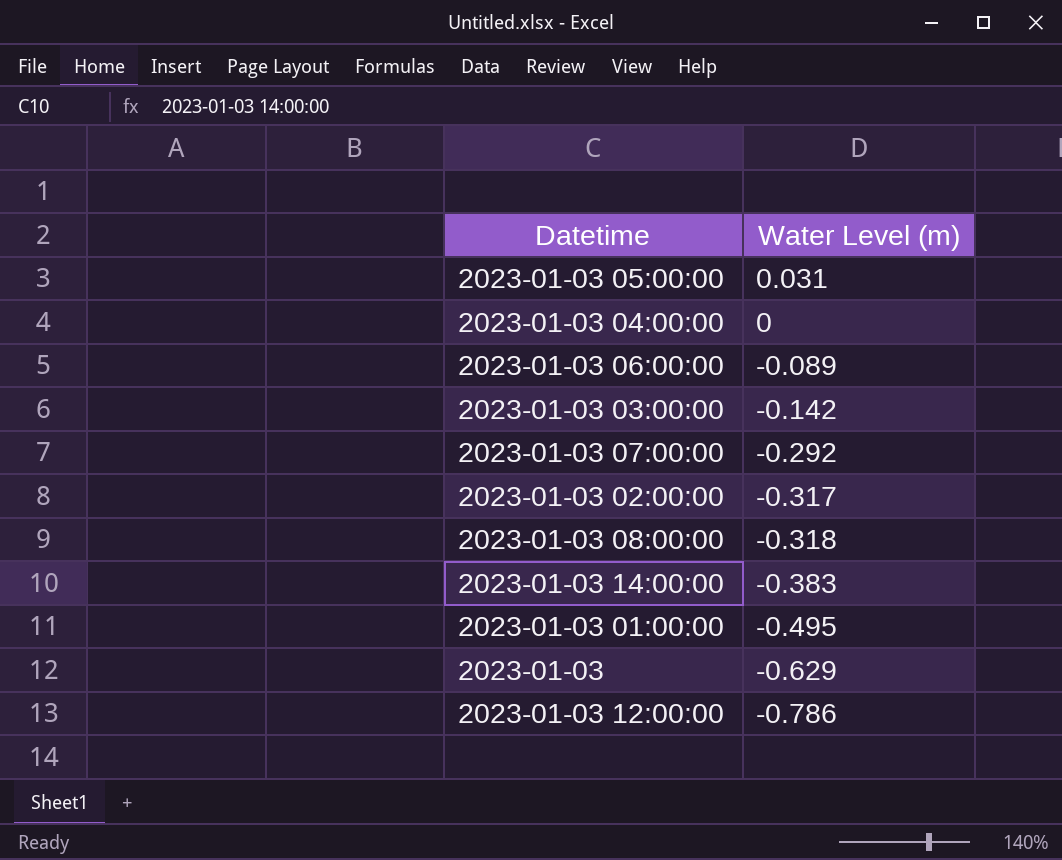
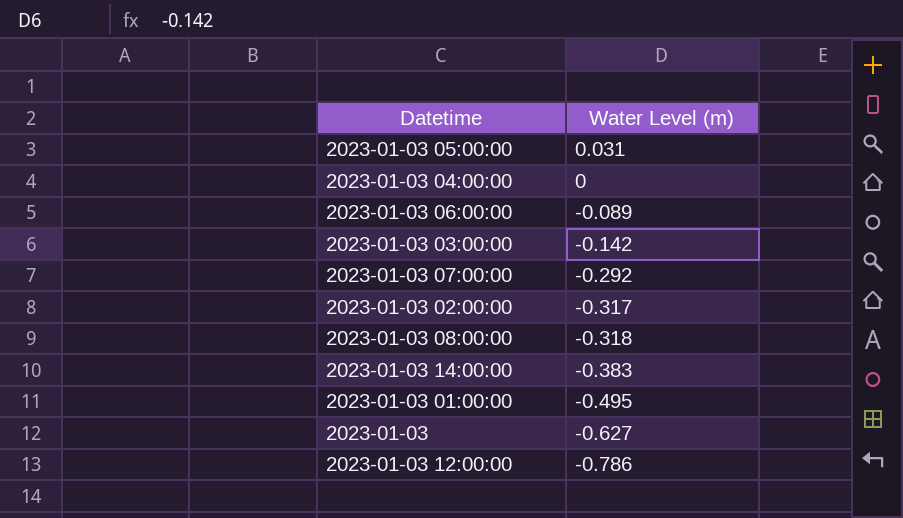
2023-01-03 | Water Level (m): -0.629 -> -0.627

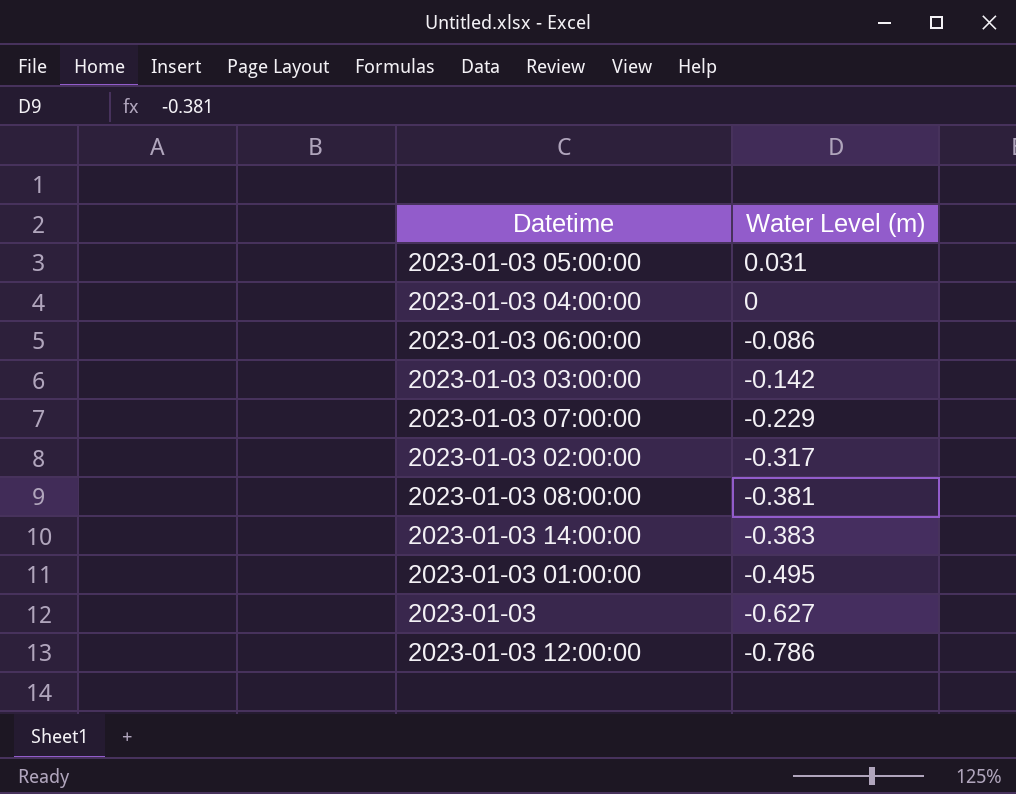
2023-01-03 06:00:00 | Water Level (m): -0.089 -> -0.086
2023-01-03 07:00:00 | Water Level (m): -0.292 -> -0.229
2023-01-03 08:00:00 | Water Level (m): -0.318 -> -0.381

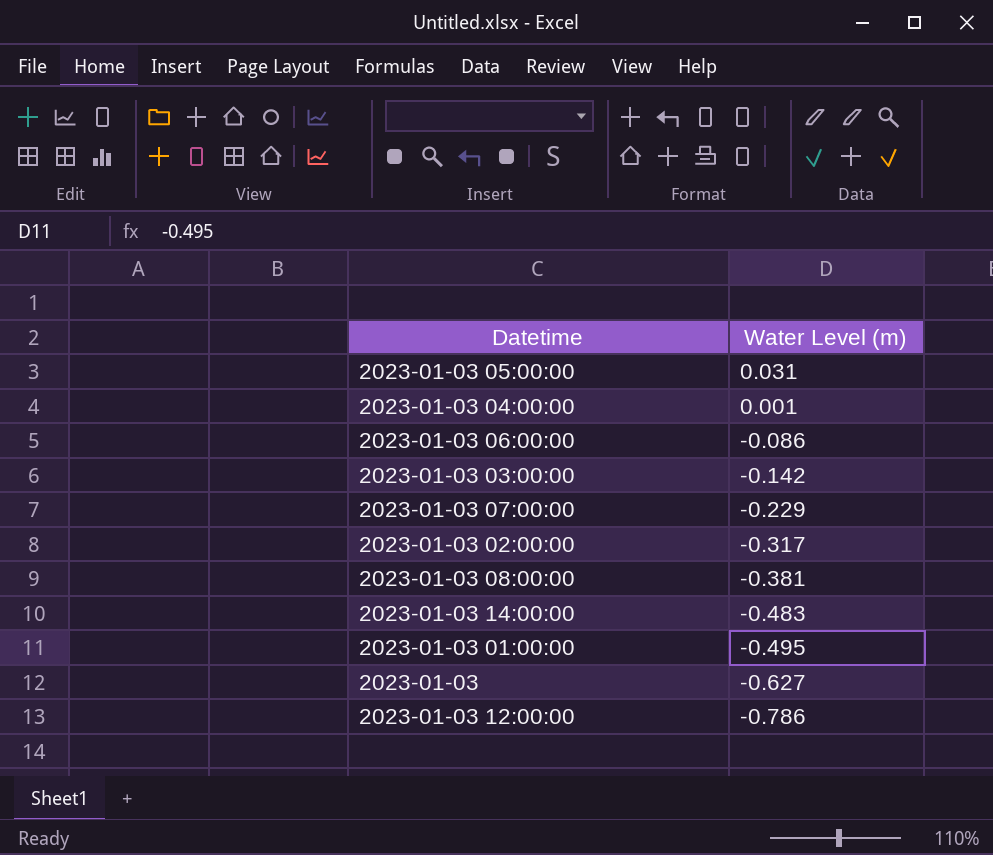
2023-01-03 04:00:00 | Water Level (m): 0 -> 0.001
2023-01-03 14:00:00 | Water Level (m): -0.383 -> -0.483

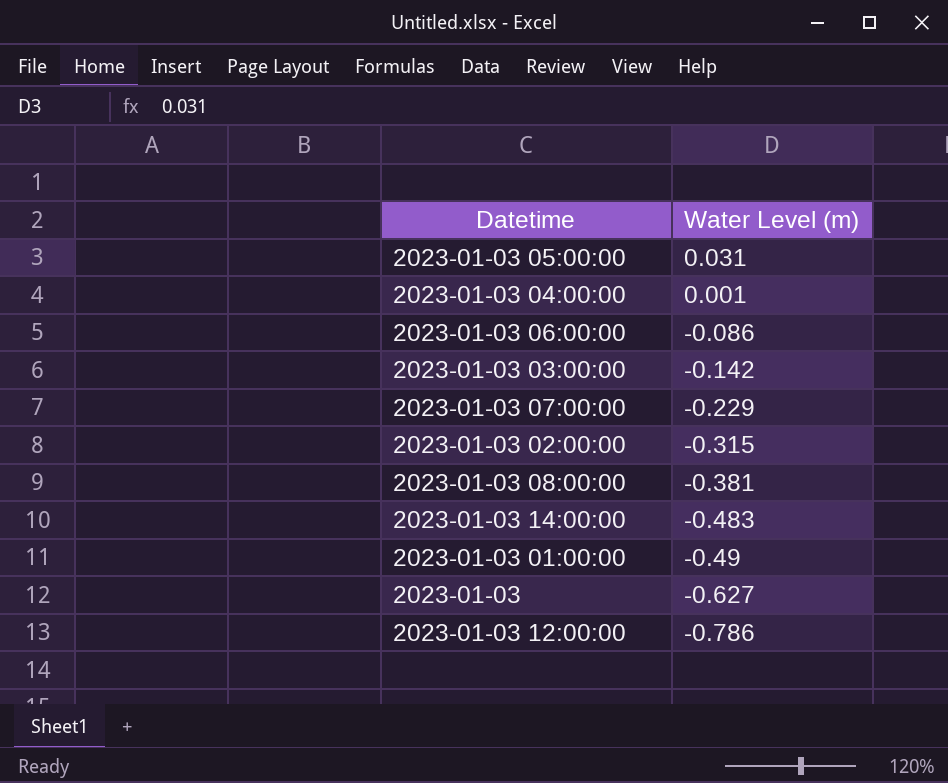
2023-01-03 02:00:00 | Water Level (m): -0.317 -> -0.315
2023-01-03 01:00:00 | Water Level (m): -0.495 -> -0.49

